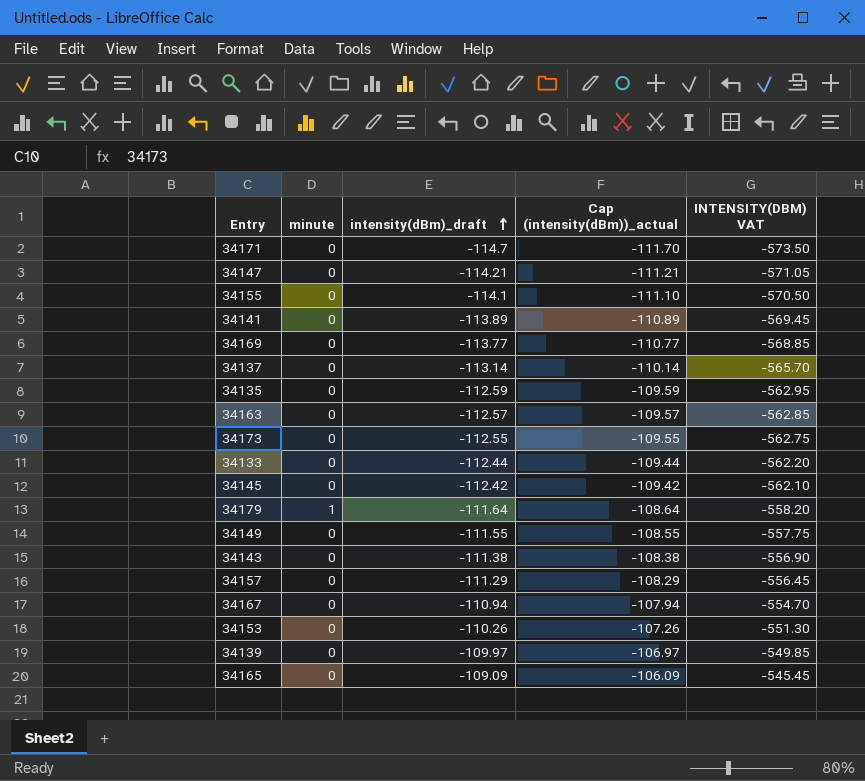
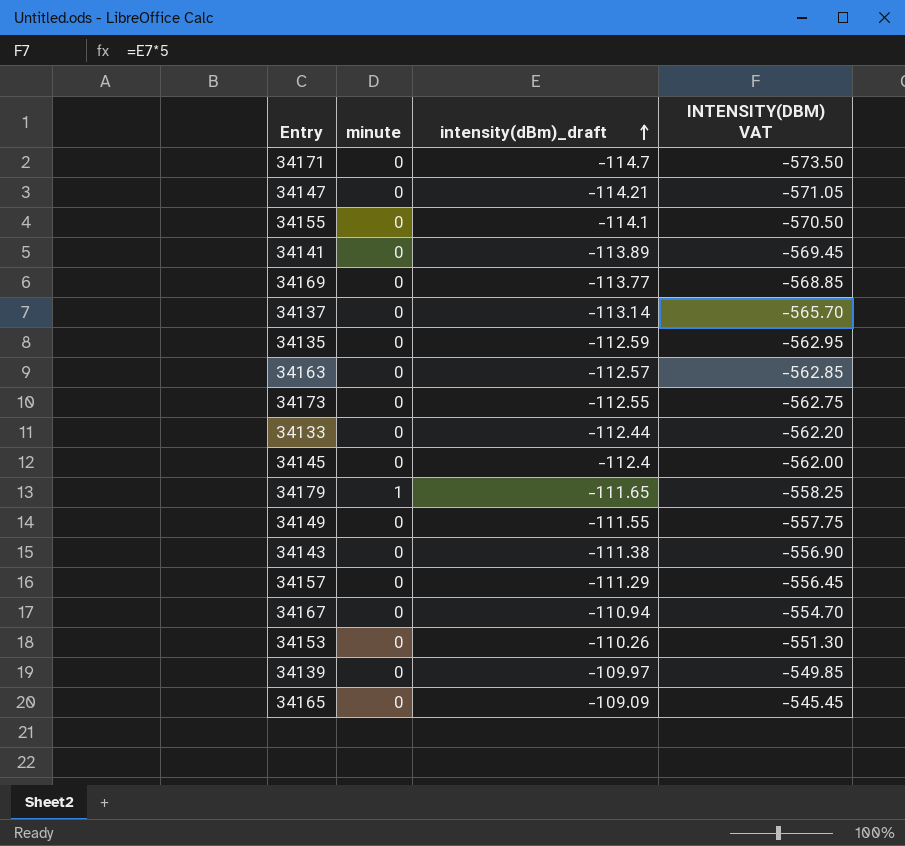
column Cap (intensity(dBm))_actual | formula: [intensity(dBm)_draft] + 3 -> none
34145 | intensity(dBm)_draft: -112.42 -> -112.4
34145 | INTENSITY(DBM) VAT: -562.10 -> -562.00
34179 | intensity(dBm)_draft: -111.64 -> -111.65
34179 | INTENSITY(DBM) VAT: -558.20 -> -558.25

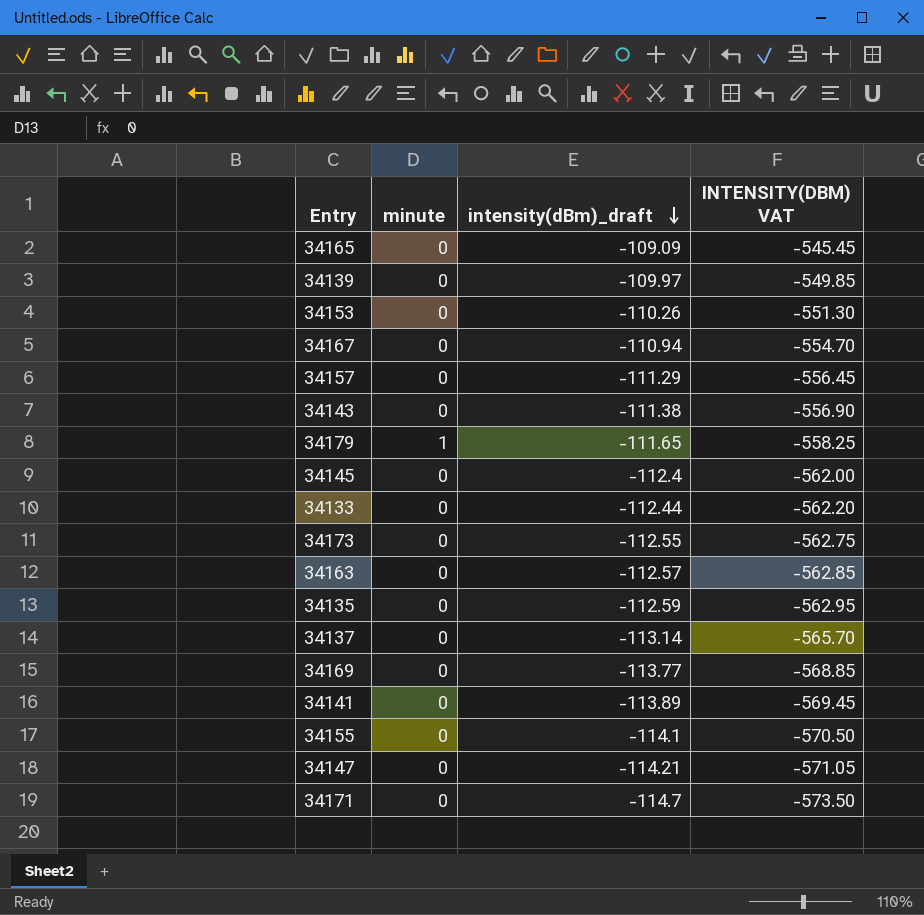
row order: intensity(dBm)_draft ascending -> intensity(dBm)_draft descending
row 34149: 0 | -111.55 | -557.75 -> none

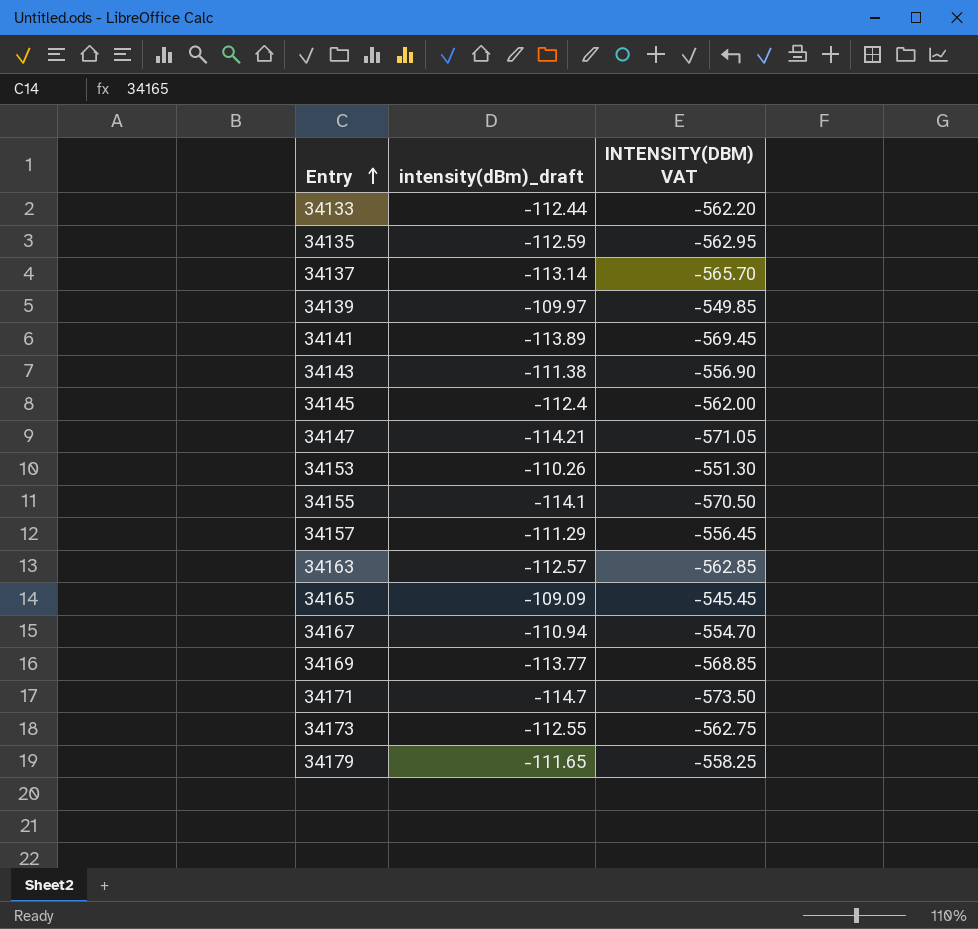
row order: intensity(dBm)_draft descending -> Entry ascending
column minute | position: 2 -> none

